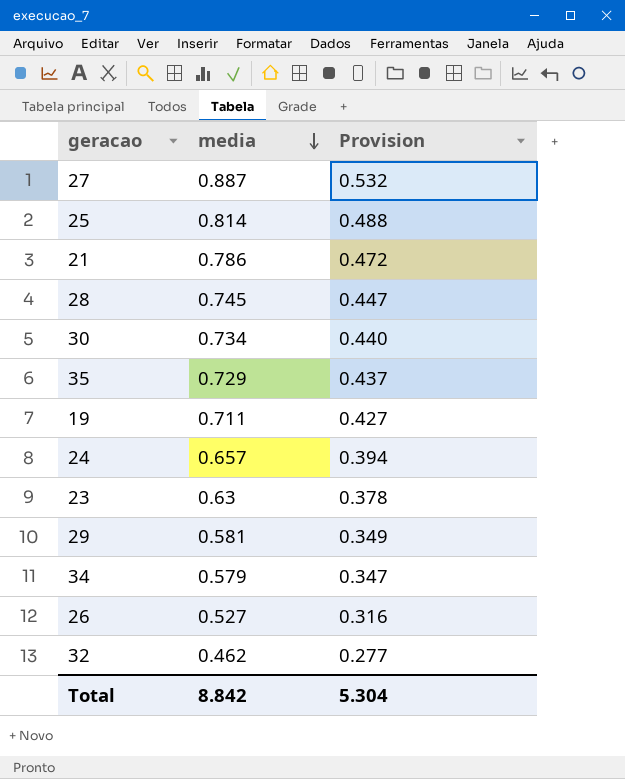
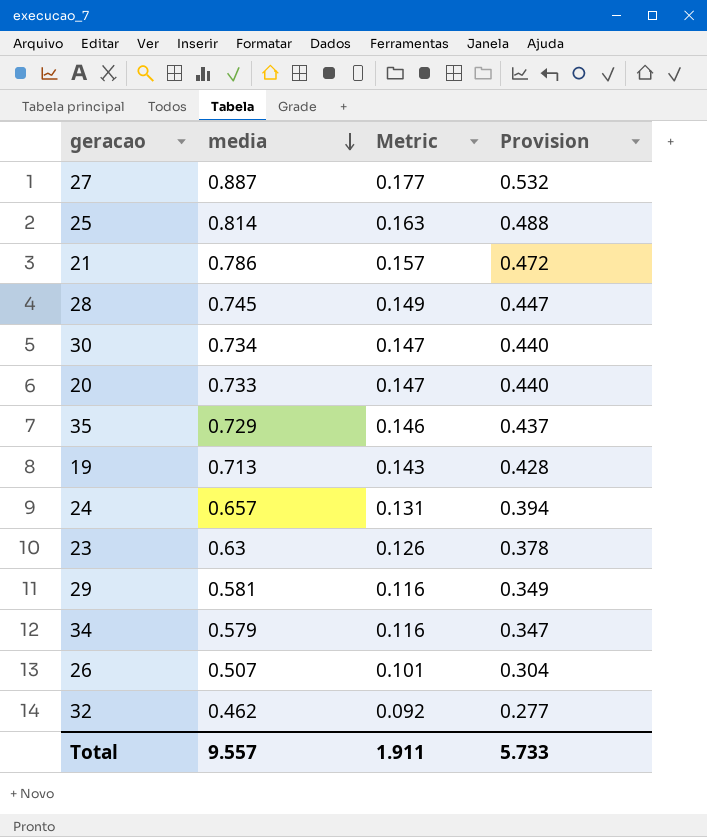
column Metric | formula: none -> [media] * 0.2
row 20: none -> 0.733 | 0.147 | 0.440
19 | media: 0.711 -> 0.713
19 | Provision: 0.427 -> 0.428
26 | media: 0.527 -> 0.507
26 | Provision: 0.316 -> 0.304
Total | media: 8.842 -> 9.557
Total | Provision: 5.304 -> 5.733

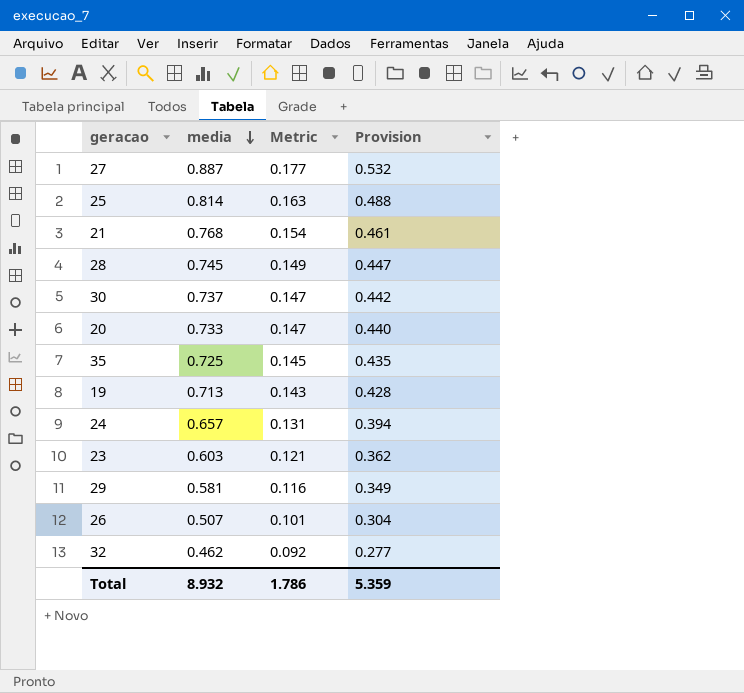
row 34: 0.579 | 0.116 | 0.347 -> none
21 | media: 0.786 -> 0.768
21 | Metric: 0.157 -> 0.154
21 | Provision: 0.472 -> 0.461
30 | media: 0.734 -> 0.737
30 | Provision: 0.440 -> 0.442
35 | media: 0.729 -> 0.725
35 | Metric: 0.146 -> 0.145
35 | Provision: 0.437 -> 0.435
23 | media: 0.63 -> 0.603
23 | Metric: 0.126 -> 0.121
23 | Provision: 0.378 -> 0.362
Total | media: 9.557 -> 8.932
Total | Metric: 1.911 -> 1.786
Total | Provision: 5.733 -> 5.359

